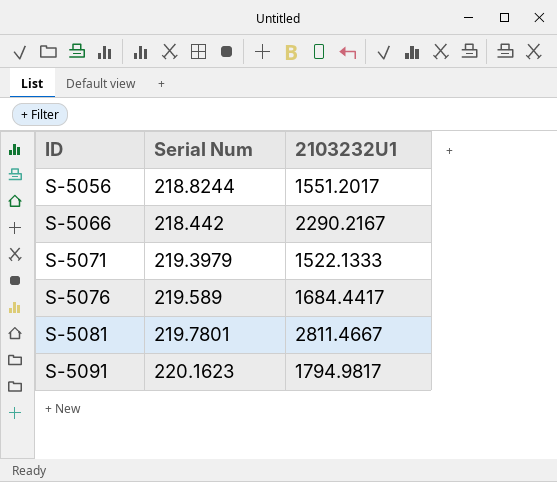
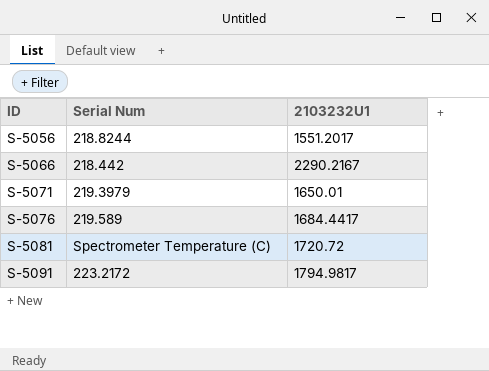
S-5071 | 2103232U1: 1522.1333 -> 1650.01
S-5081 | Serial Num: 219.7801 -> Spectrometer Temperature (C)
S-5081 | 2103232U1: 2811.4667 -> 1720.72
S-5091 | Serial Num: 220.1623 -> 223.2172

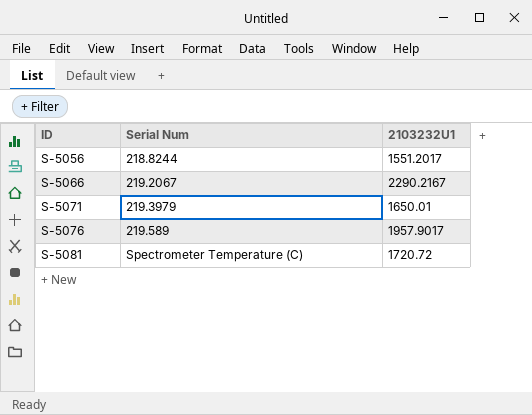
row S-5091: 223.2172 | 1794.9817 -> none
S-5066 | Serial Num: 218.442 -> 219.2067
S-5076 | 2103232U1: 1684.4417 -> 1957.9017

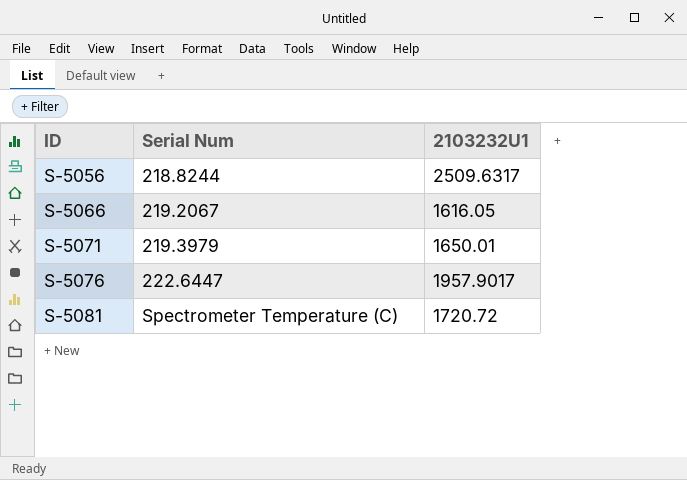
S-5056 | 2103232U1: 1551.2017 -> 2509.6317
S-5066 | 2103232U1: 2290.2167 -> 1616.05
S-5076 | Serial Num: 219.589 -> 222.6447

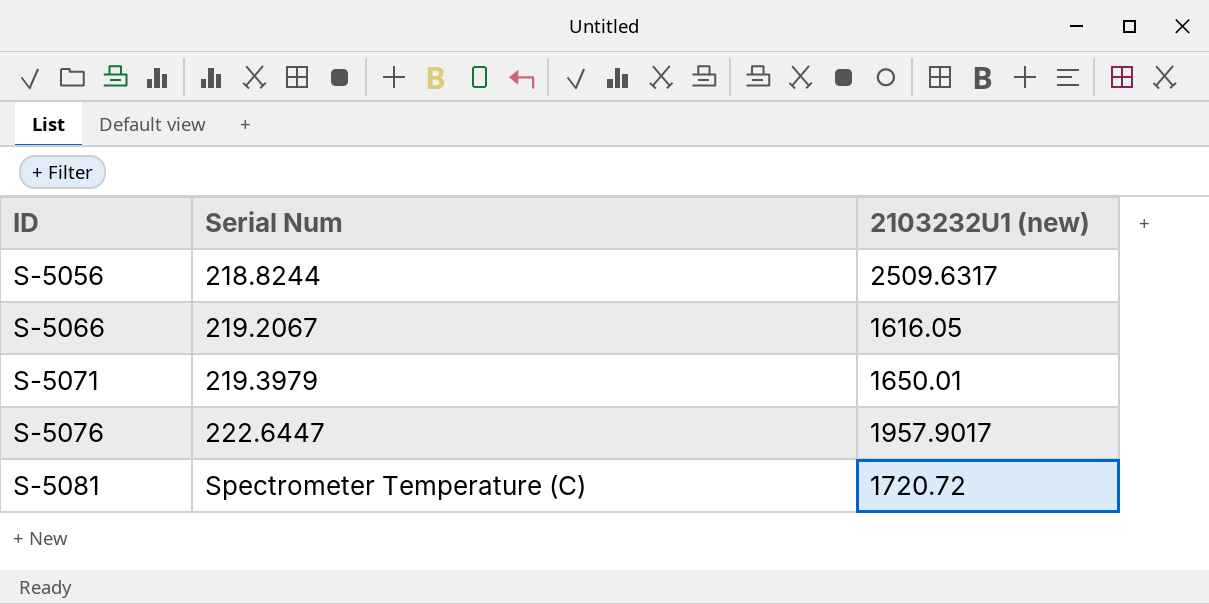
column name: 2103232U1 -> 2103232U1 (new)

